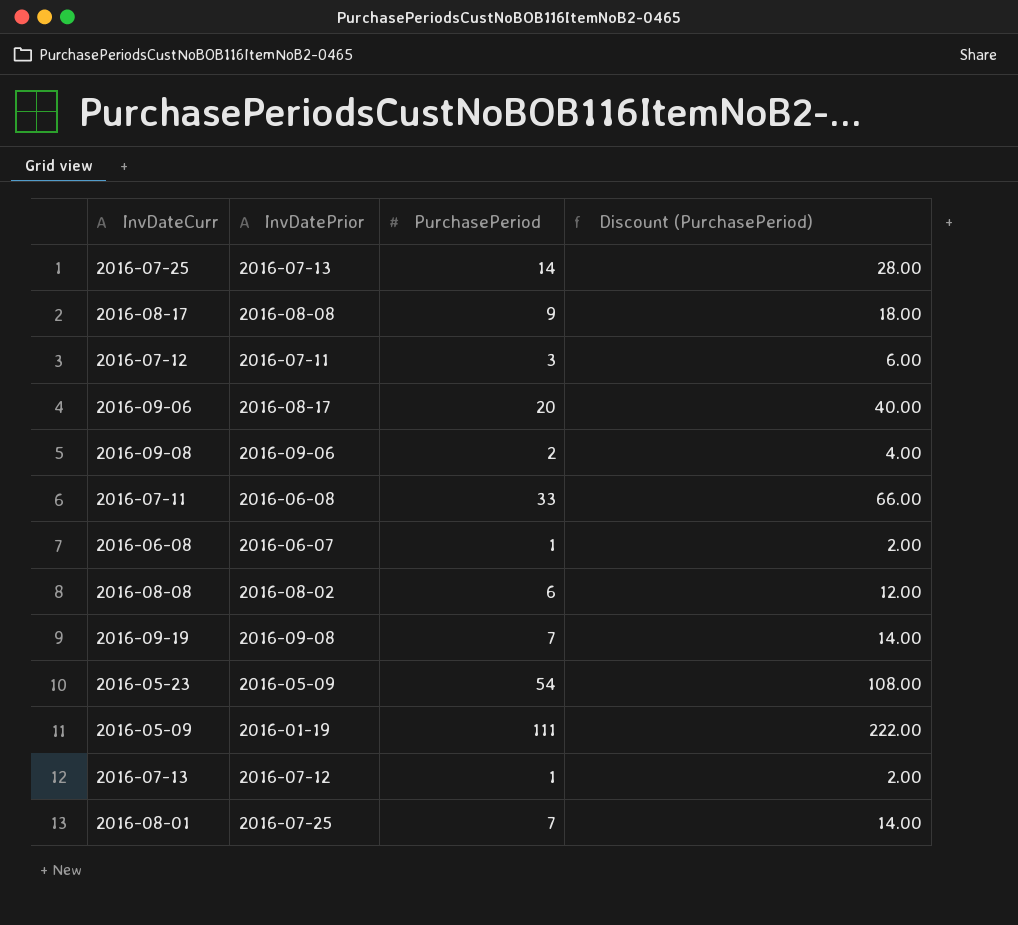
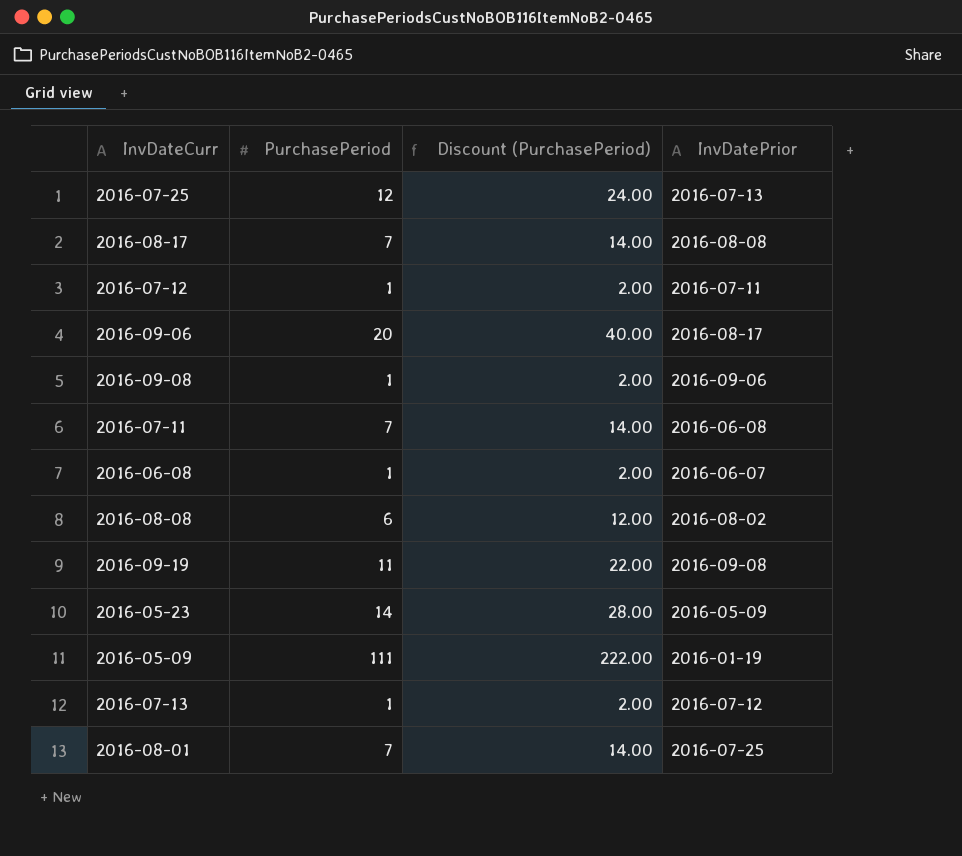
column InvDatePrior | position: 2 -> 4
2016-07-25 | PurchasePeriod: 14 -> 12
2016-07-25 | Discount (PurchasePeriod): 28.00 -> 24.00
2016-08-17 | PurchasePeriod: 9 -> 7
2016-08-17 | Discount (PurchasePeriod): 18.00 -> 14.00
2016-07-12 | PurchasePeriod: 3 -> 1
2016-07-12 | Discount (PurchasePeriod): 6.00 -> 2.00
2016-09-08 | PurchasePeriod: 2 -> 1
2016-09-08 | Discount (PurchasePeriod): 4.00 -> 2.00
2016-07-11 | PurchasePeriod: 33 -> 7
2016-07-11 | Discount (PurchasePeriod): 66.00 -> 14.00
2016-09-19 | PurchasePeriod: 7 -> 11
2016-09-19 | Discount (PurchasePeriod): 14.00 -> 22.00
2016-05-23 | PurchasePeriod: 54 -> 14
2016-05-23 | Discount (PurchasePeriod): 108.00 -> 28.00

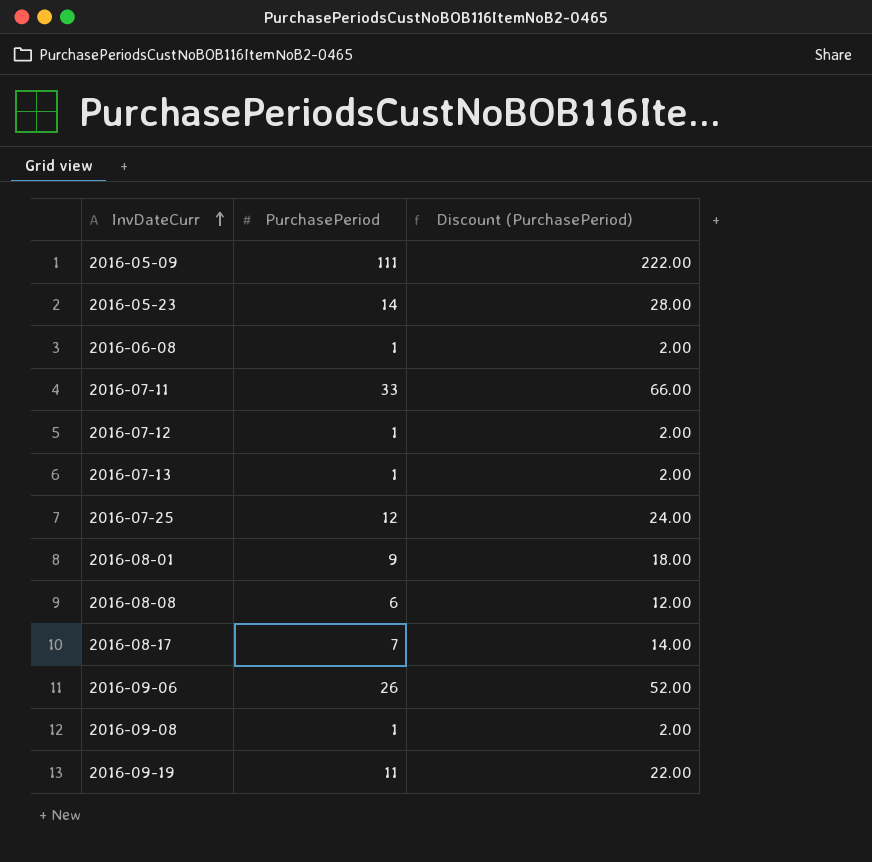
row order: none -> InvDateCurr ascending
column InvDatePrior | position: 4 -> none
2016-07-11 | PurchasePeriod: 7 -> 33
2016-07-11 | Discount (PurchasePeriod): 14.00 -> 66.00
2016-08-01 | PurchasePeriod: 7 -> 9
2016-08-01 | Discount (PurchasePeriod): 14.00 -> 18.00
2016-09-06 | PurchasePeriod: 20 -> 26
2016-09-06 | Discount (PurchasePeriod): 40.00 -> 52.00

